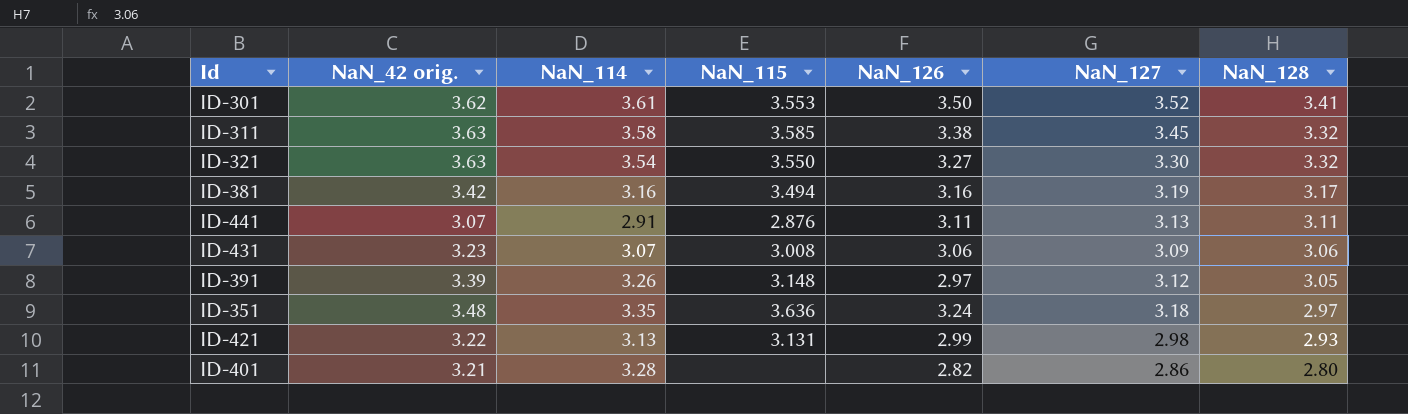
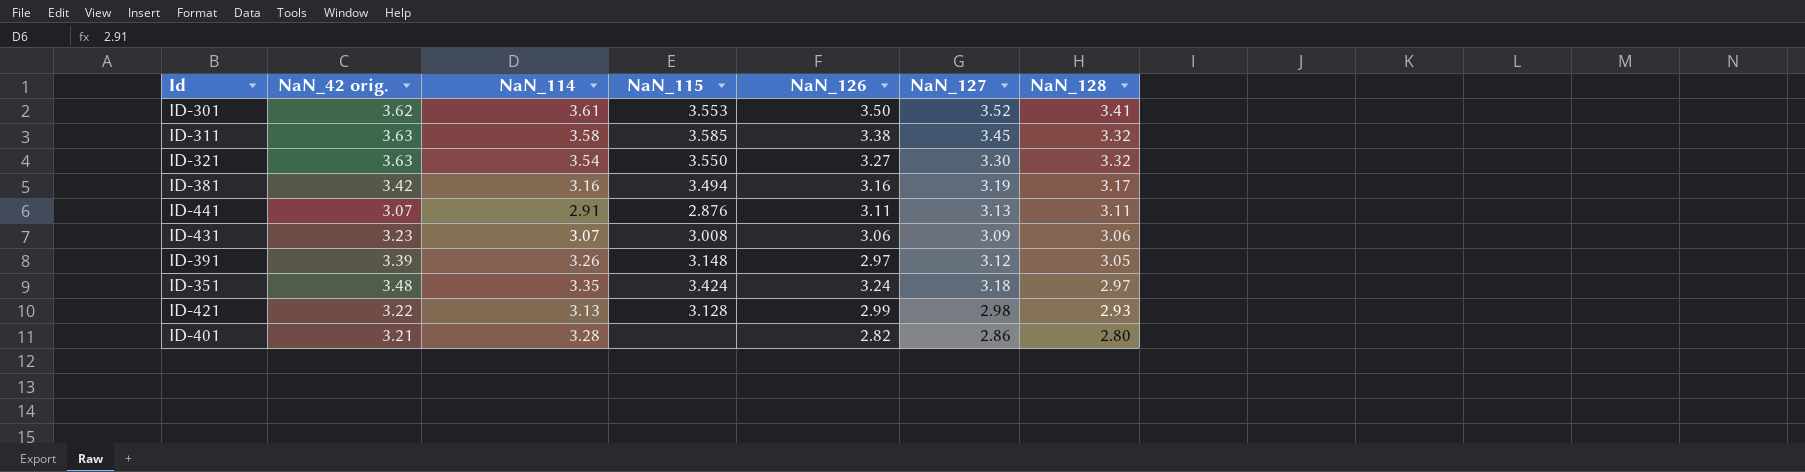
ID-351 | NaN_115: 3.636 -> 3.424
ID-421 | NaN_115: 3.131 -> 3.128

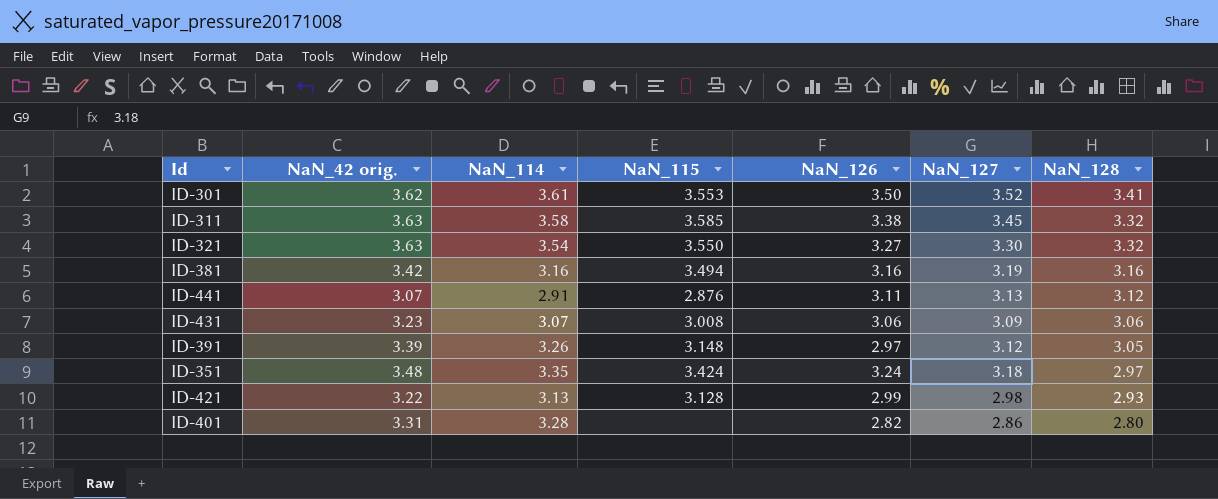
ID-381 | NaN_128: 3.17 -> 3.16
ID-441 | NaN_128: 3.11 -> 3.12
ID-401 | NaN_42 orig.: 3.21 -> 3.31

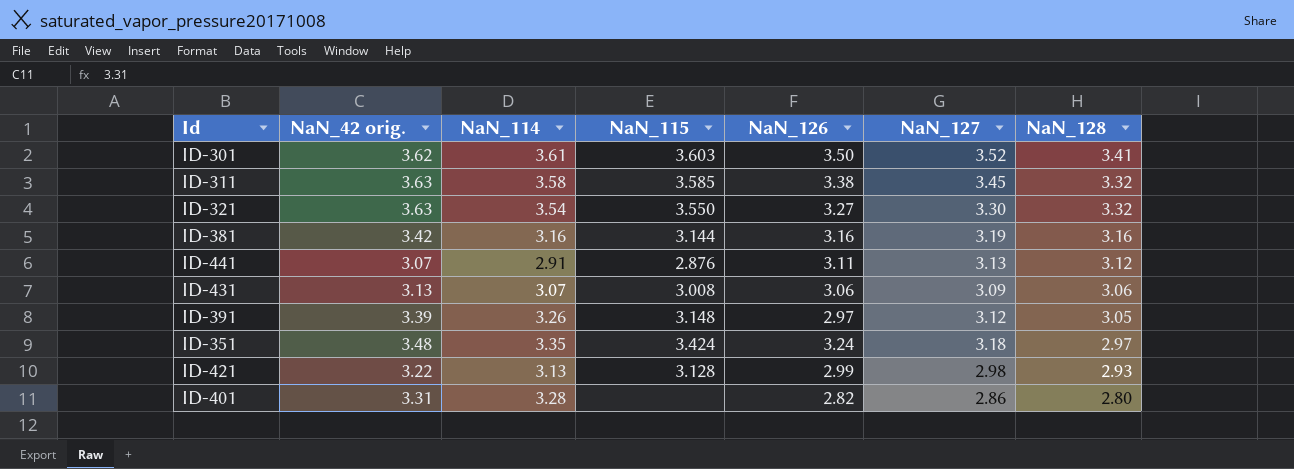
ID-301 | NaN_115: 3.553 -> 3.603
ID-381 | NaN_115: 3.494 -> 3.144
ID-431 | NaN_42 orig.: 3.23 -> 3.13

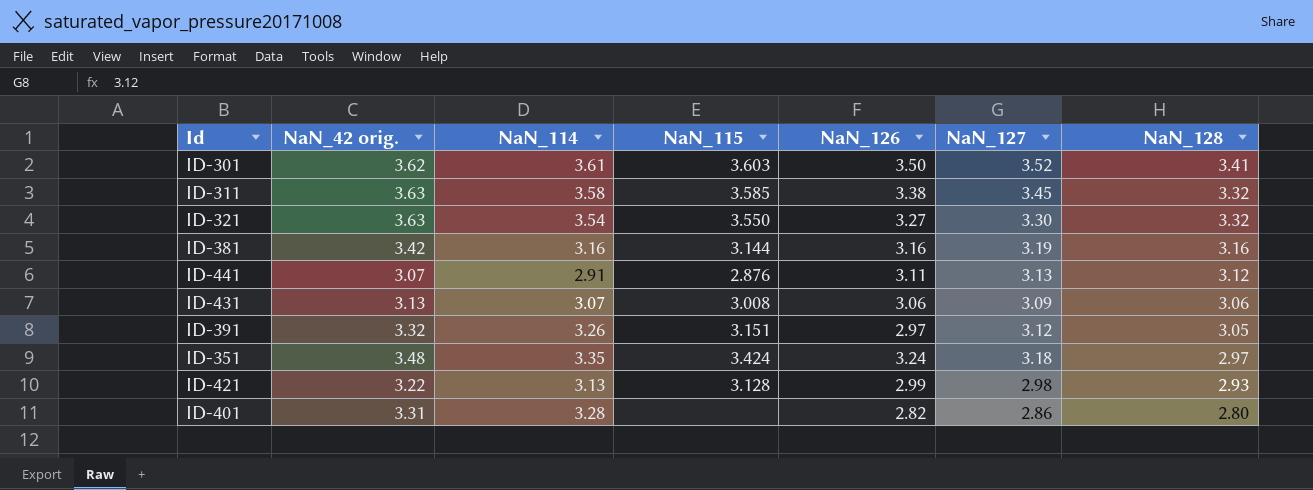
ID-391 | NaN_42 orig.: 3.39 -> 3.32
ID-391 | NaN_115: 3.148 -> 3.151

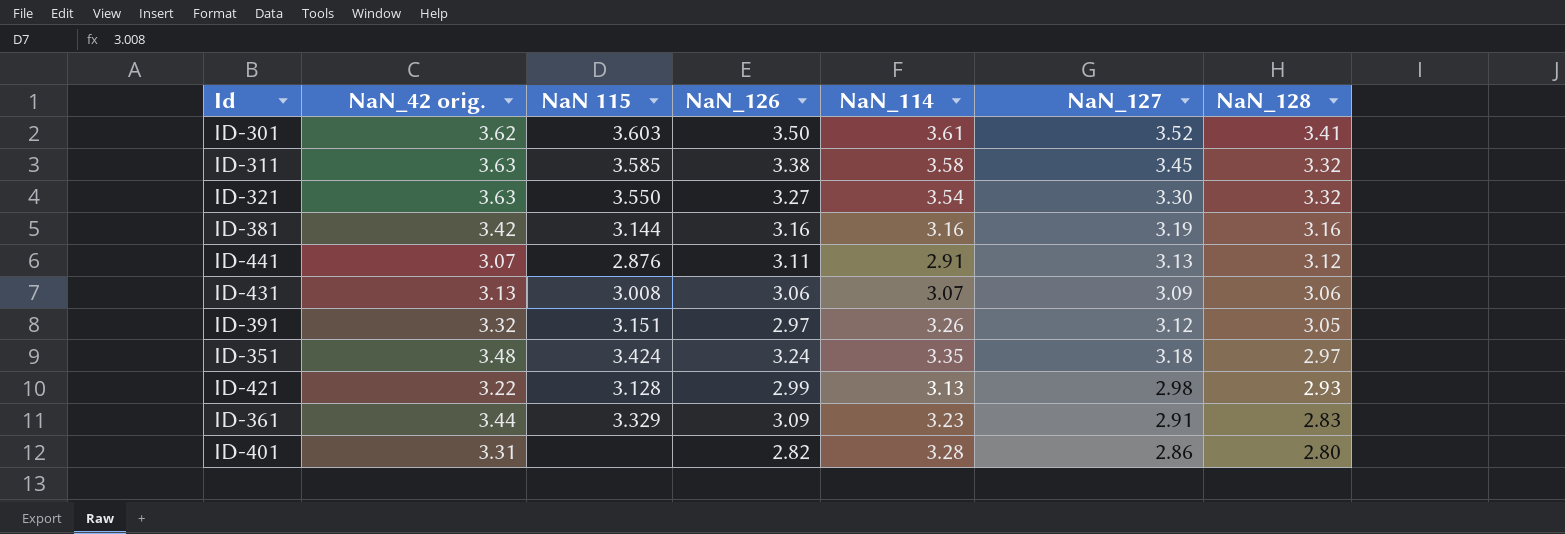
column name: NaN_115 -> NaN 115
column NaN_114 | position: 3 -> 5
row ID-361: none -> 3.44 | 3.329 | 3.09 | 3.23 | 2.91 | 2.83

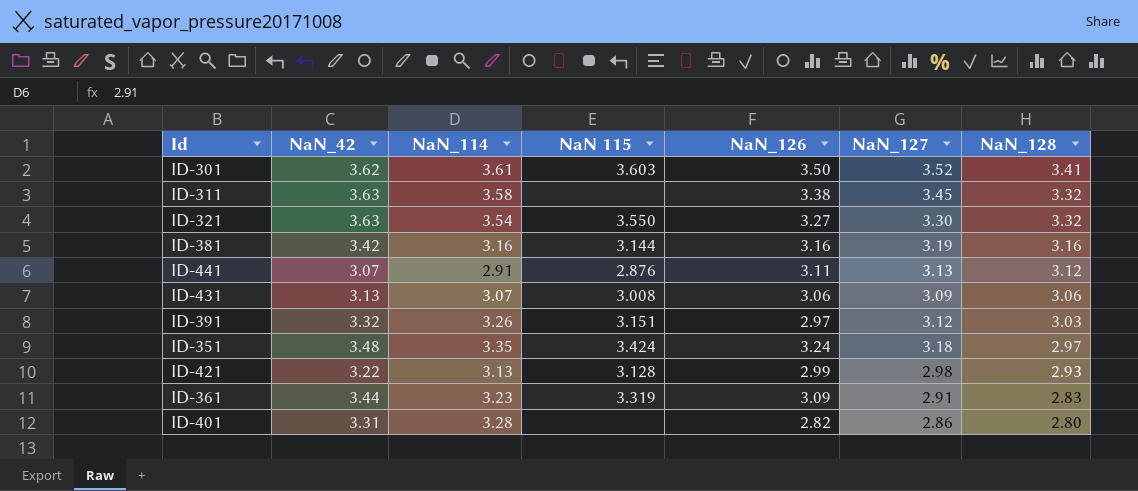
column name: NaN_42 orig. -> NaN_42
column NaN_114 | position: 5 -> 3
ID-311 | NaN 115: 3.585 -> none
ID-391 | NaN_128: 3.05 -> 3.03
ID-361 | NaN 115: 3.329 -> 3.319

